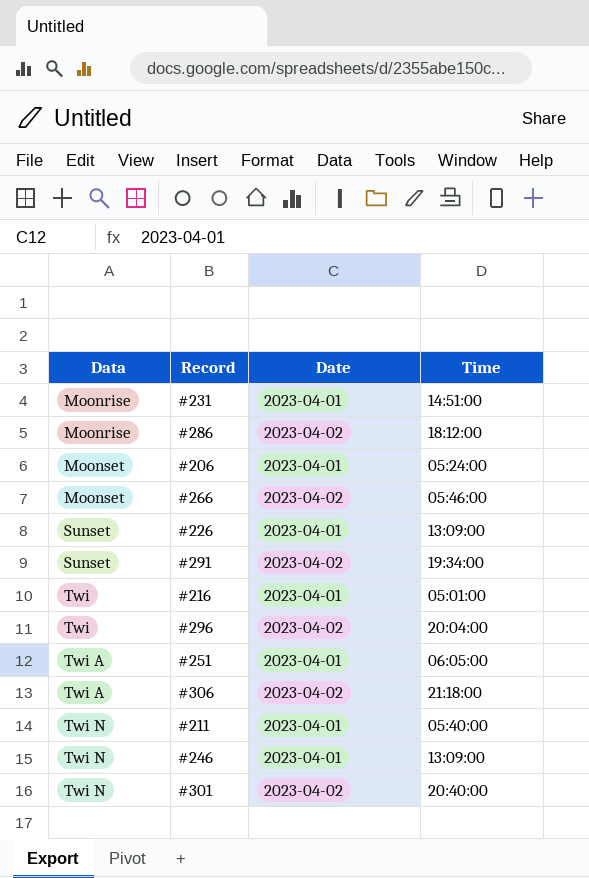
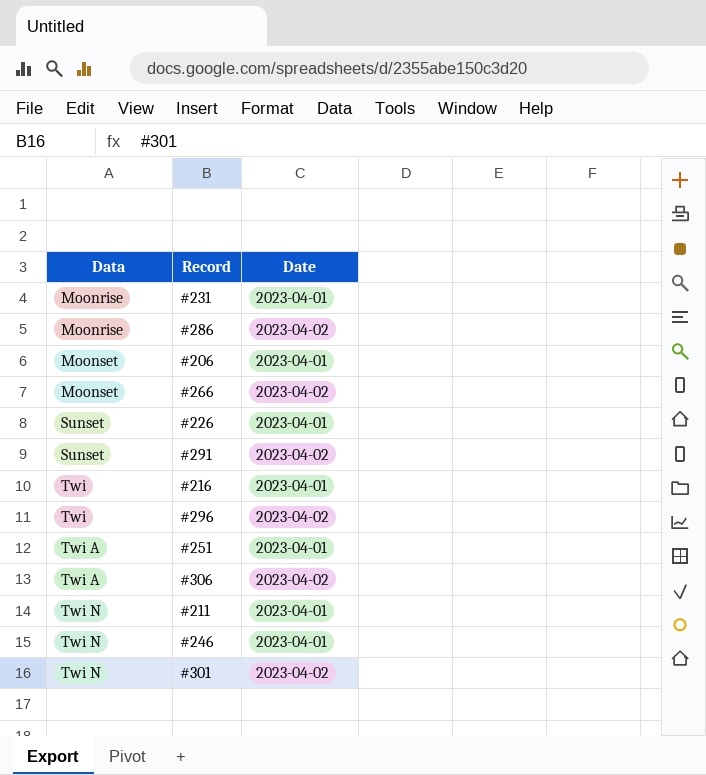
column Time | position: 4 -> none

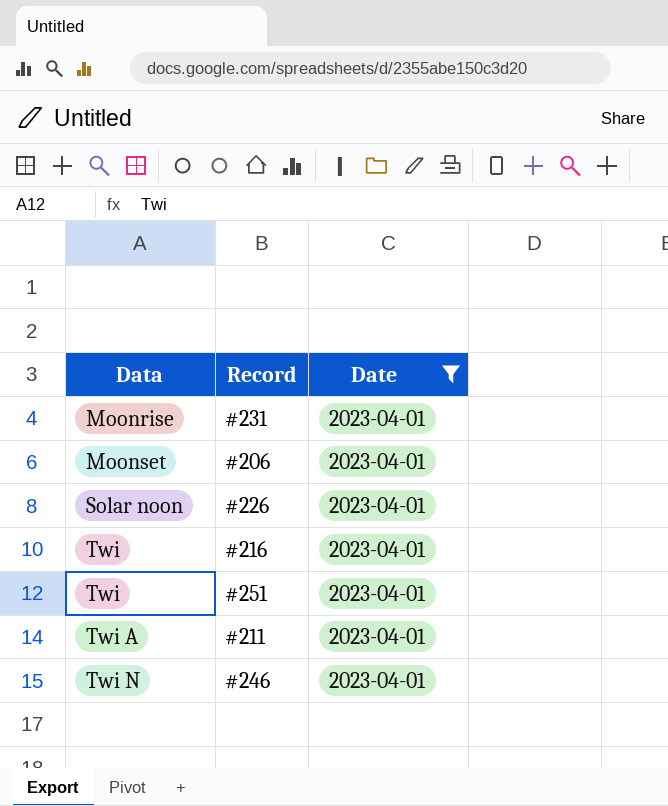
filter: none -> Date = 2023-04-01
#226 | Data: Sunset -> Solar noon
#251 | Data: Twi A -> Twi
#211 | Data: Twi N -> Twi A

